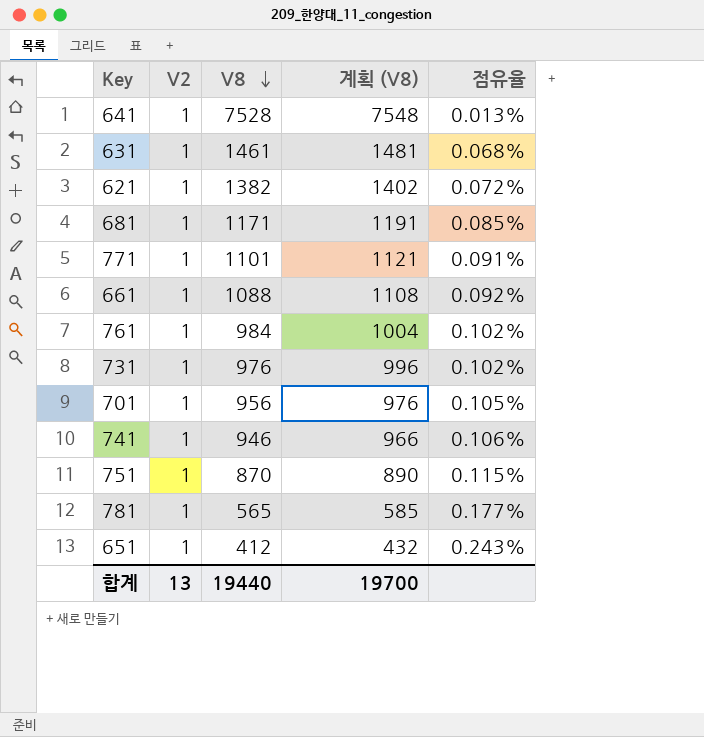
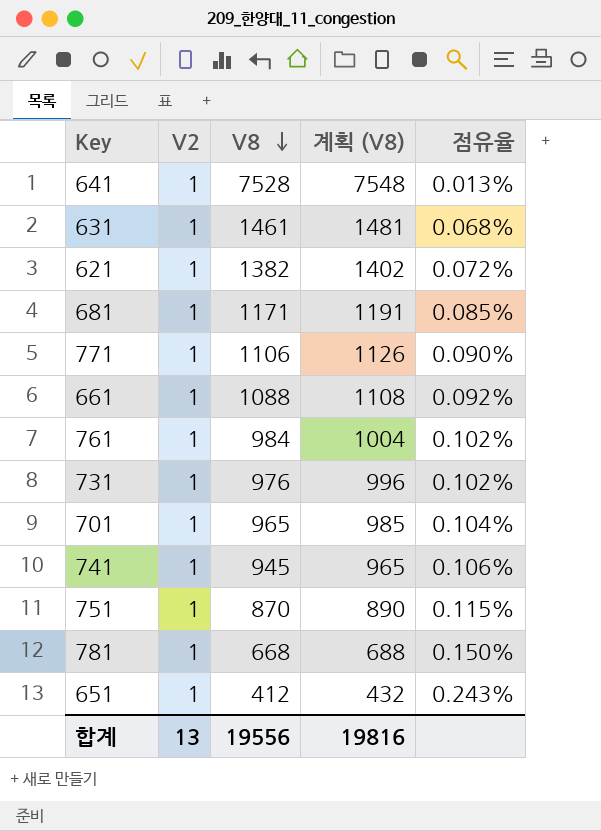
771 | V8: 1101 -> 1106
771 | 계획 (V8): 1121 -> 1126
771 | 점유율: 0.091% -> 0.090%
701 | V8: 956 -> 965
701 | 계획 (V8): 976 -> 985
701 | 점유율: 0.105% -> 0.104%
741 | V8: 946 -> 945
741 | 계획 (V8): 966 -> 965
781 | V8: 565 -> 668
781 | 계획 (V8): 585 -> 688
781 | 점유율: 0.177% -> 0.150%
합계 | V8: 19440 -> 19556
합계 | 계획 (V8): 19700 -> 19816

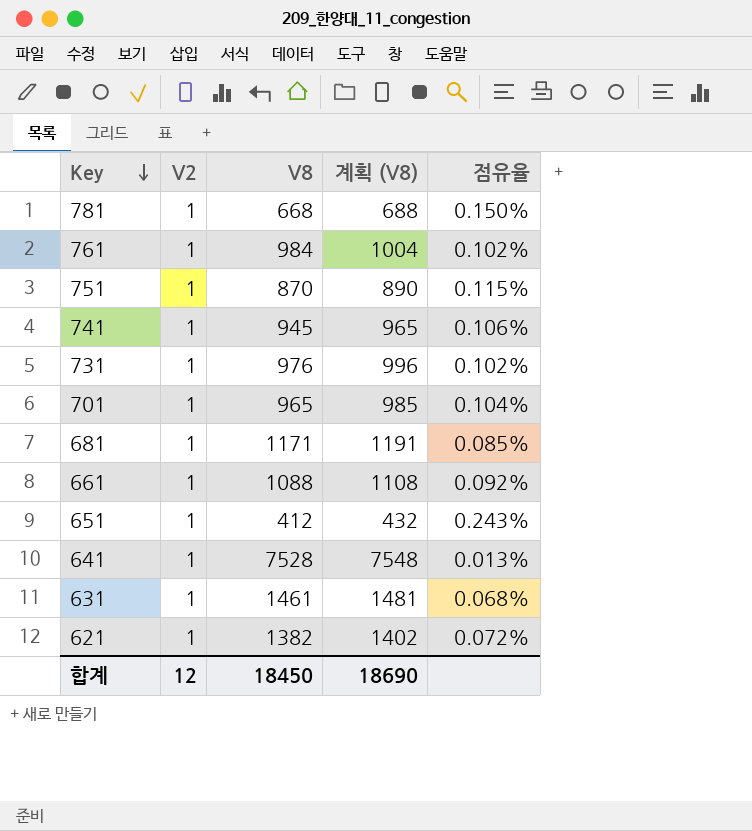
row order: V8 descending -> Key descending
row 771: 1 | 1106 | 1126 | 0.090% -> none
합계 | V2: 13 -> 12
합계 | V8: 19556 -> 18450
합계 | 계획 (V8): 19816 -> 18690

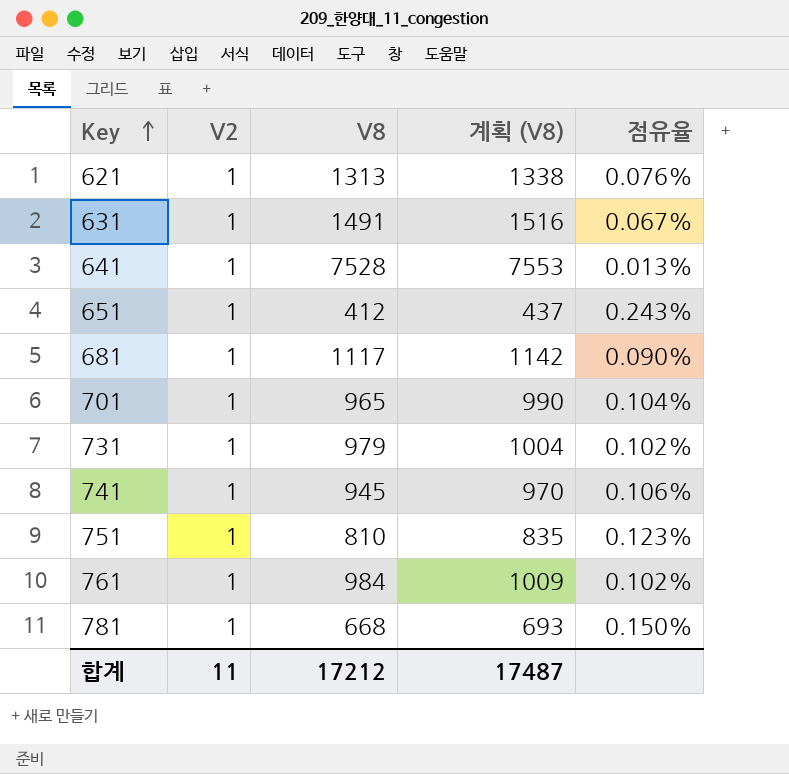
row order: Key descending -> Key ascending
column 계획 (V8) | formula: [V8] + 20 -> [V8] + 25
row 661: 1 | 1088 | 1108 | 0.092% -> none
621 | V8: 1382 -> 1313
621 | 점유율: 0.072% -> 0.076%
631 | V8: 1461 -> 1491
631 | 점유율: 0.068% -> 0.067%
681 | V8: 1171 -> 1117
681 | 점유율: 0.085% -> 0.090%
731 | V8: 976 -> 979
751 | V8: 870 -> 810
751 | 점유율: 0.115% -> 0.123%
합계 | V2: 12 -> 11
합계 | V8: 18450 -> 17212
합계 | 계획 (V8): 18690 -> 17487

